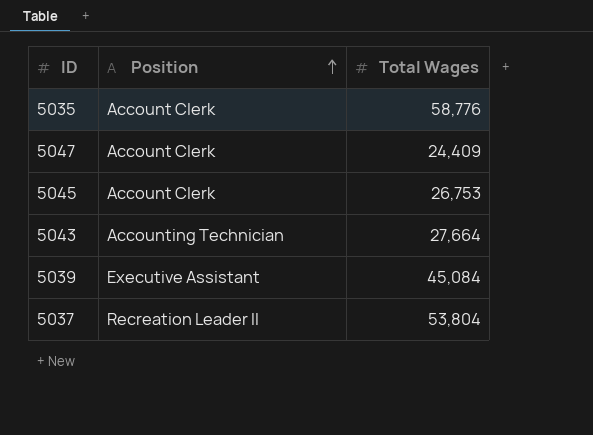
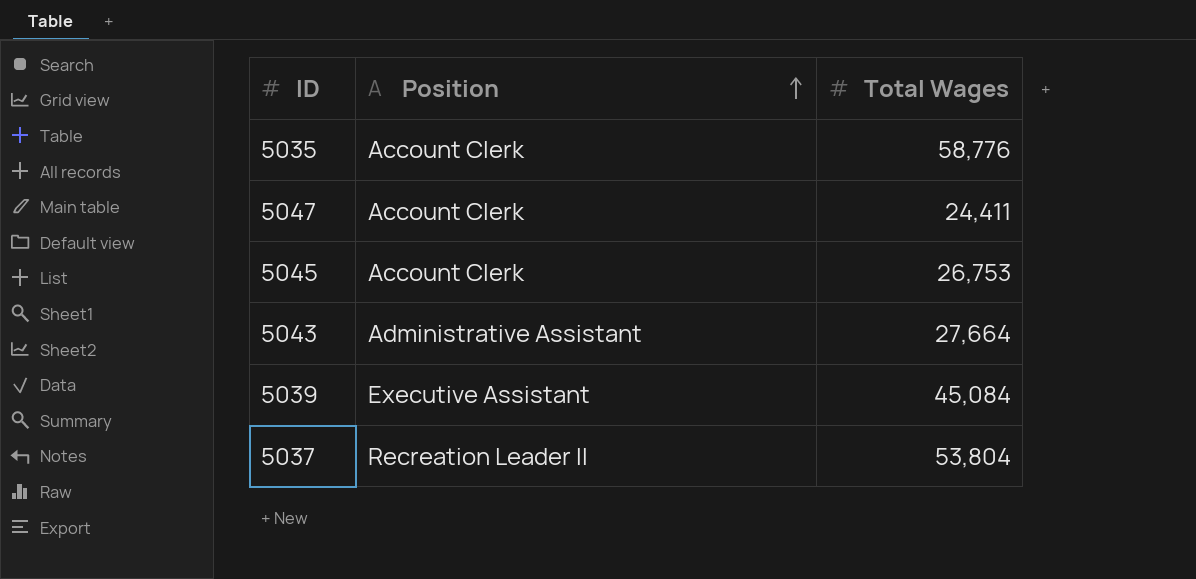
5047 | Total Wages: 24,409 -> 24,411
5043 | Position: Accounting Technician -> Administrative Assistant

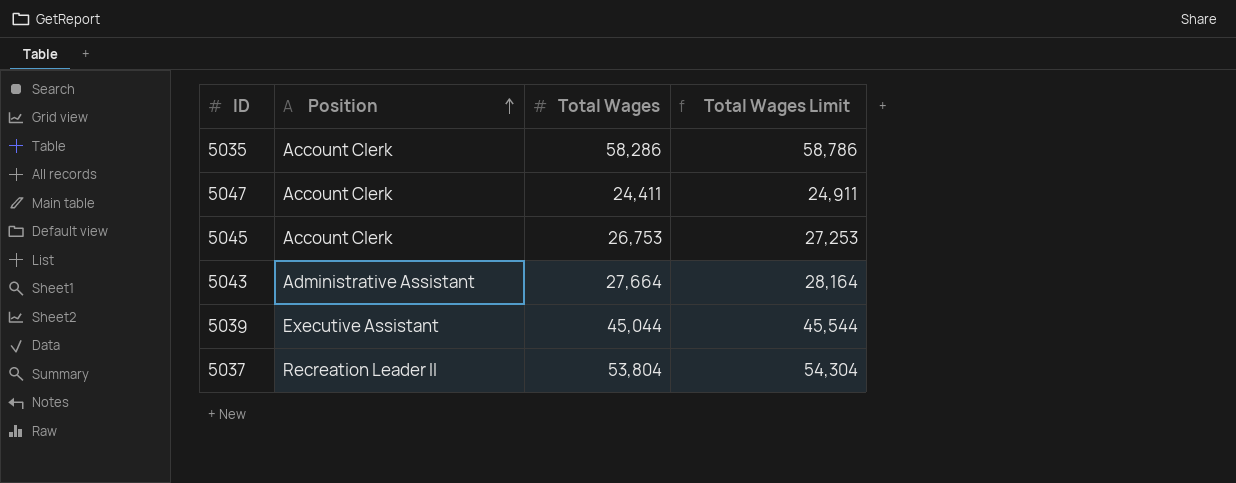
column Total Wages Limit | formula: none -> [Total Wages] + 500
5035 | Total Wages: 58,776 -> 58,286
5039 | Total Wages: 45,084 -> 45,044

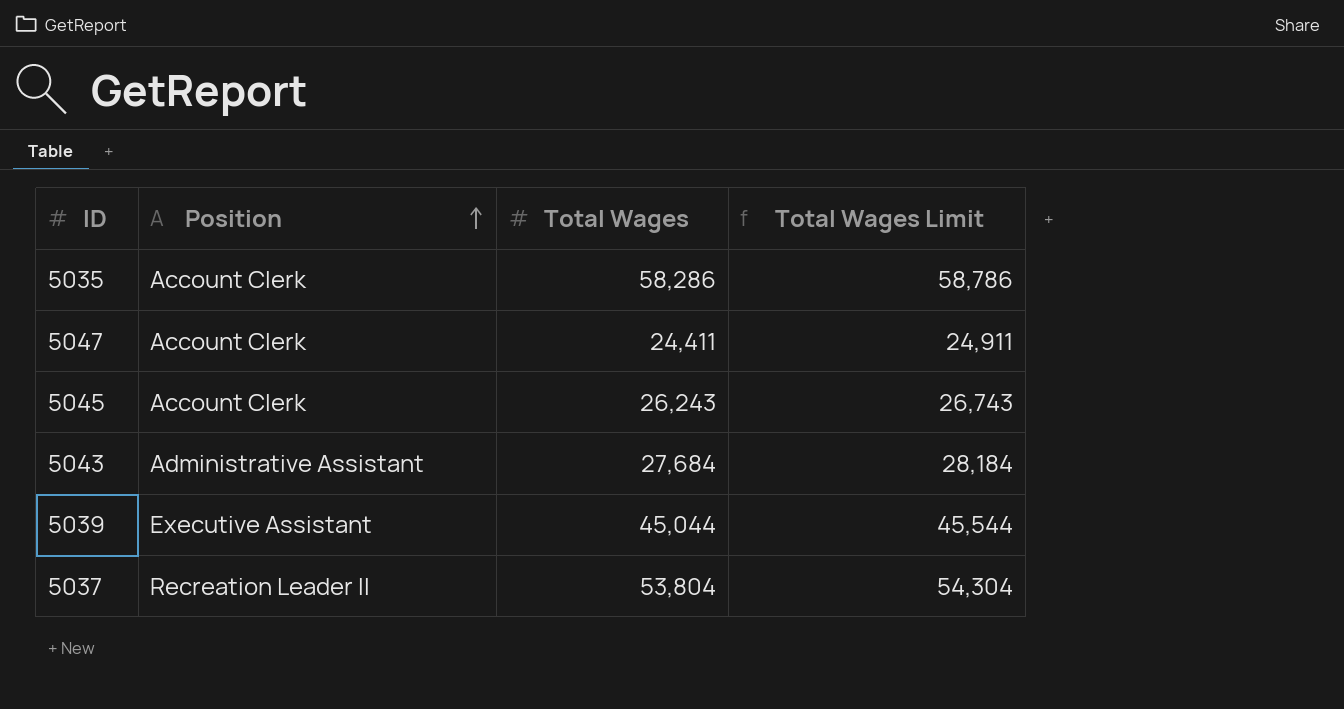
5045 | Total Wages: 26,753 -> 26,243
5045 | Total Wages Limit: 27,253 -> 26,743
5043 | Total Wages: 27,664 -> 27,684
5043 | Total Wages Limit: 28,164 -> 28,184

